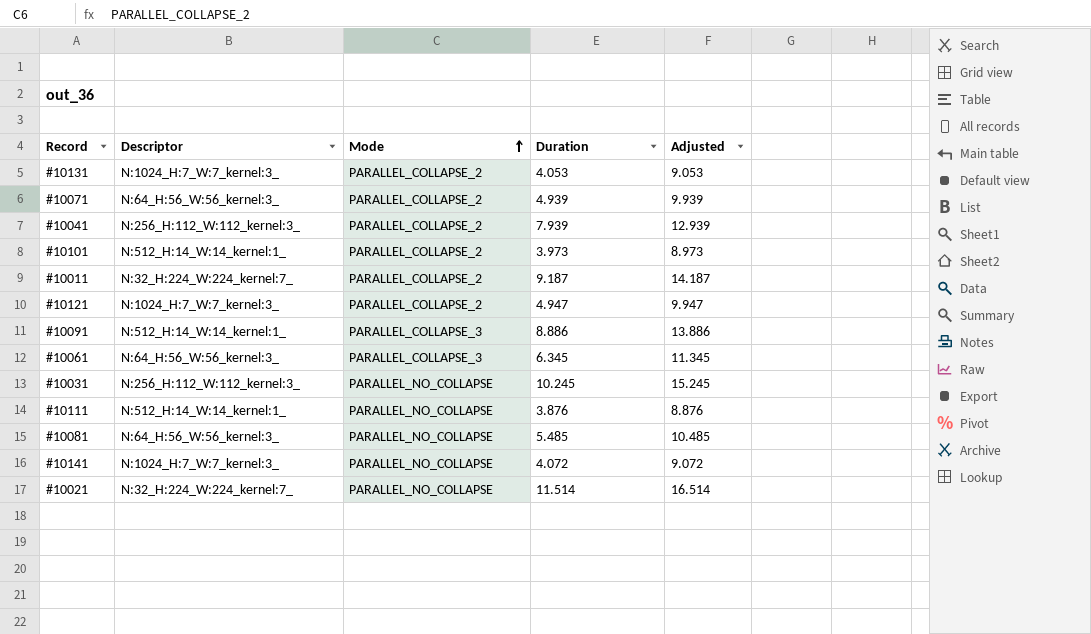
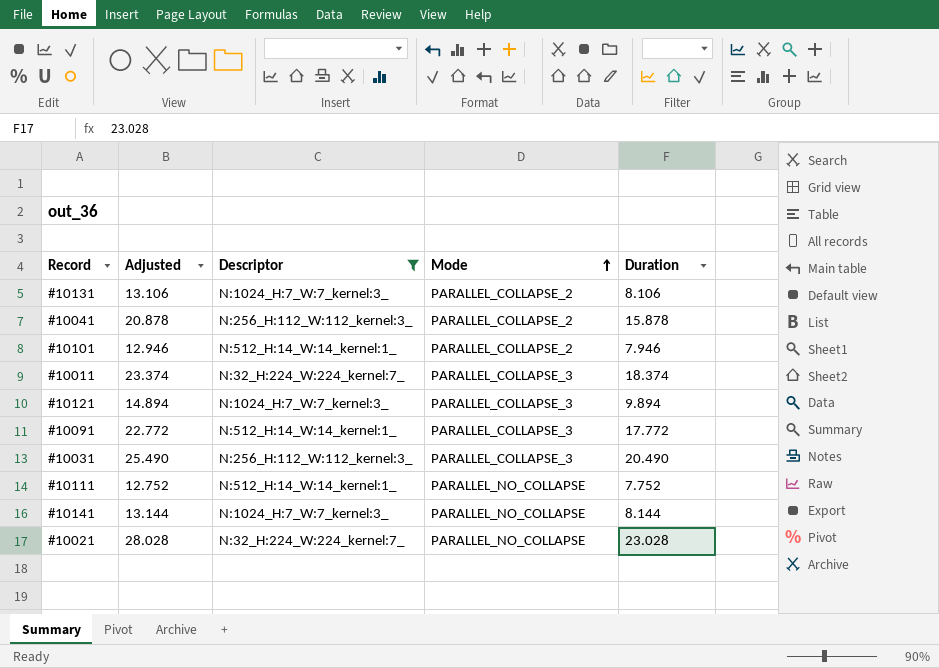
filter: none -> Descriptor != N:64_H:56_W:56_kernel:3_
column Adjusted | position: 5 -> 2
#10131 | Adjusted: 9.053 -> 13.106
#10131 | Duration: 4.053 -> 8.106
#10041 | Adjusted: 12.939 -> 20.878
#10041 | Duration: 7.939 -> 15.878
#10101 | Adjusted: 8.973 -> 12.946
#10101 | Duration: 3.973 -> 7.946
#10011 | Adjusted: 14.187 -> 23.374
#10011 | Mode: PARALLEL_COLLAPSE_2 -> PARALLEL_COLLAPSE_3
#10011 | Duration: 9.187 -> 18.374
#10121 | Adjusted: 9.947 -> 14.894
#10121 | Mode: PARALLEL_COLLAPSE_2 -> PARALLEL_COLLAPSE_3
#10121 | Duration: 4.947 -> 9.894
#10091 | Adjusted: 13.886 -> 22.772
#10091 | Duration: 8.886 -> 17.772
#10031 | Adjusted: 15.245 -> 25.490
#10031 | Mode: PARALLEL_NO_COLLAPSE -> PARALLEL_COLLAPSE_3
#10031 | Duration: 10.245 -> 20.490
#10111 | Adjusted: 8.876 -> 12.752
#10111 | Duration: 3.876 -> 7.752
#10141 | Adjusted: 9.072 -> 13.144
#10141 | Duration: 4.072 -> 8.144
#10021 | Adjusted: 16.514 -> 28.028
#10021 | Duration: 11.514 -> 23.028

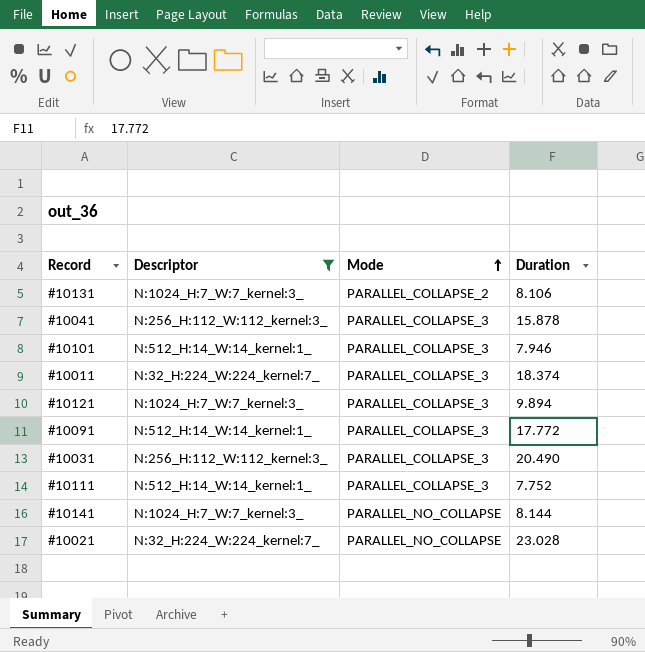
column Adjusted | formula: [Duration] + 5 -> none
#10041 | Mode: PARALLEL_COLLAPSE_2 -> PARALLEL_COLLAPSE_3
#10101 | Mode: PARALLEL_COLLAPSE_2 -> PARALLEL_COLLAPSE_3
#10111 | Mode: PARALLEL_NO_COLLAPSE -> PARALLEL_COLLAPSE_3

